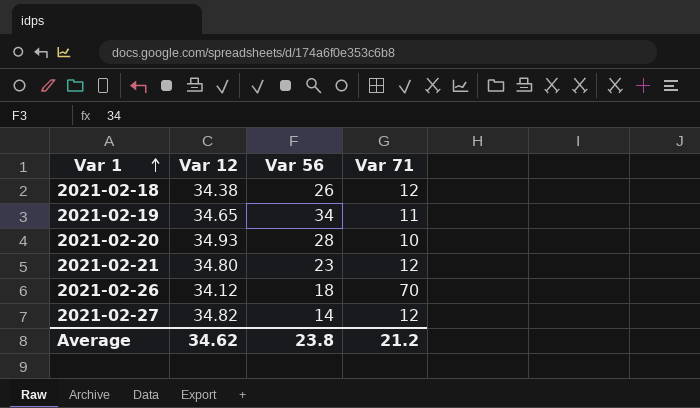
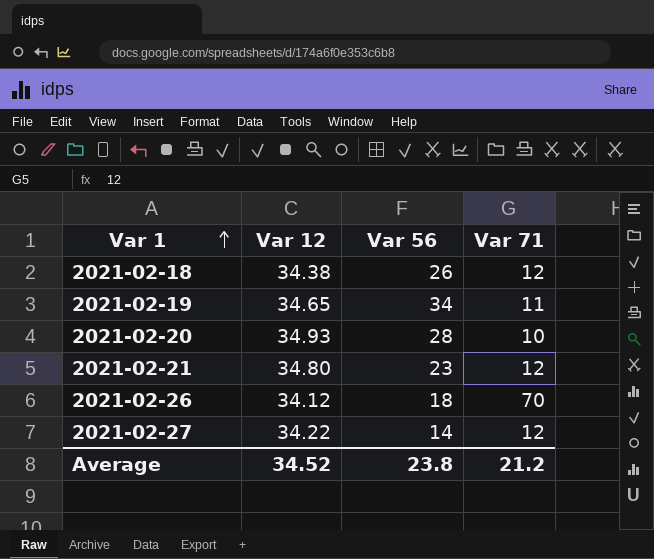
2021-02-27 | Var 12: 34.82 -> 34.22
Average | Var 12: 34.62 -> 34.52

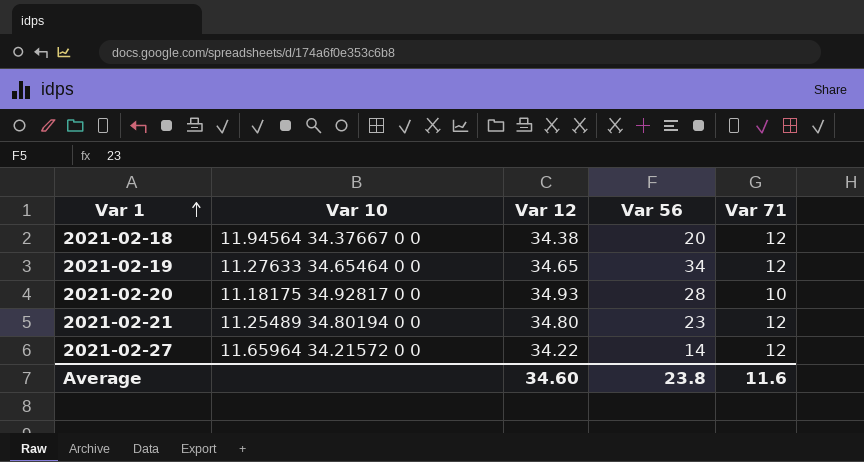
column Var 10 | position: none -> 2
row 2021-02-26: 34.12 | 18 | 70 -> none
2021-02-18 | Var 56: 26 -> 20
2021-02-19 | Var 71: 11 -> 12
Average | Var 12: 34.52 -> 34.60
Average | Var 71: 21.2 -> 11.6

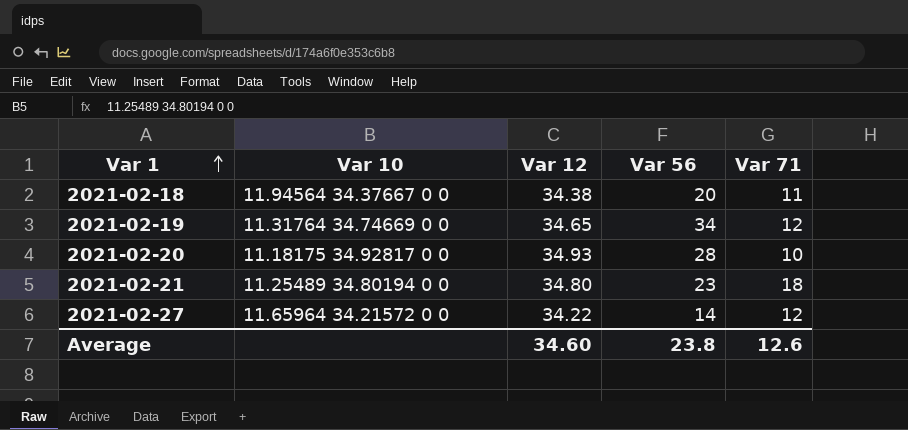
2021-02-18 | Var 71: 12 -> 11
2021-02-19 | Var 10: 11.27633 34.65464 0 0 -> 11.31764 34.74669 0 0
2021-02-21 | Var 71: 12 -> 18
Average | Var 71: 11.6 -> 12.6

